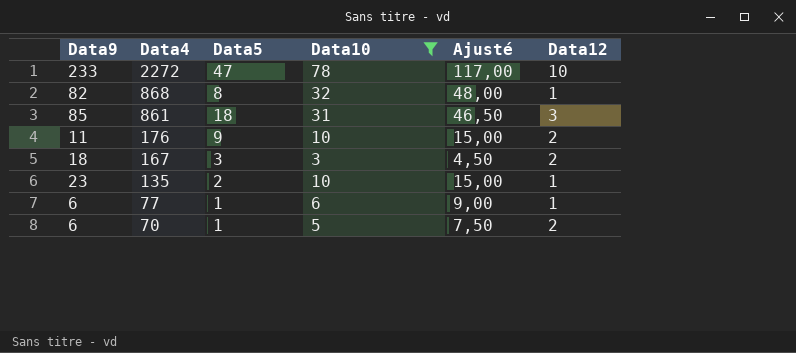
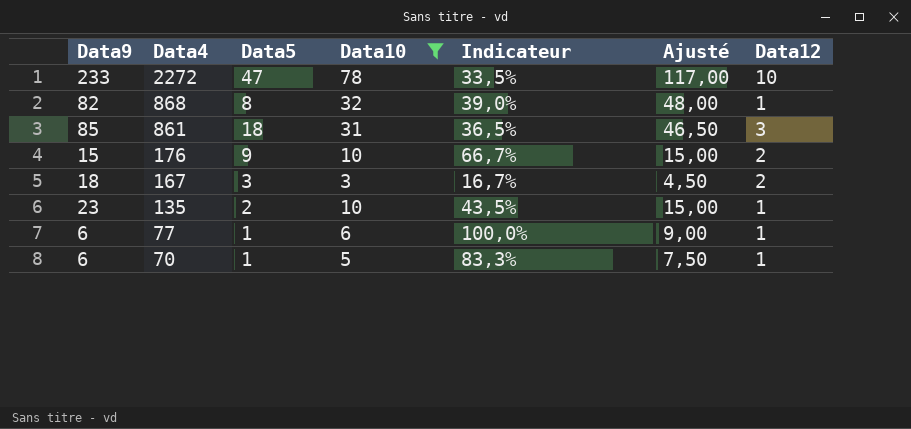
column Indicateur | formula: none -> [Data10] / [Data9]
176 | Data9: 11 -> 15
70 | Data12: 2 -> 1

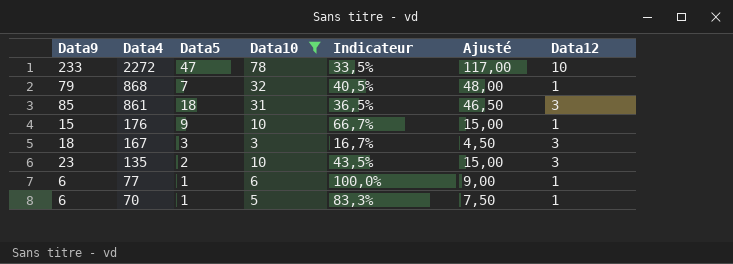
868 | Data9: 82 -> 79
868 | Data5: 8 -> 7
868 | Indicateur: 39,0% -> 40,5%
176 | Data12: 2 -> 1
167 | Data12: 2 -> 3
135 | Data12: 1 -> 3

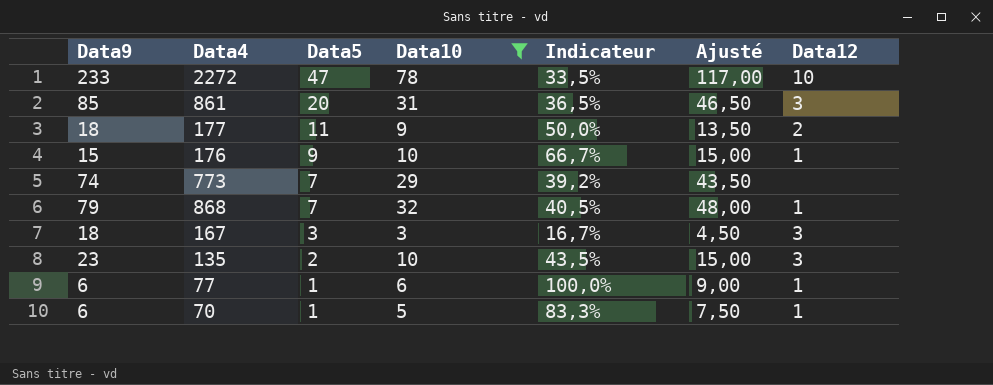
row order: Data4 descending -> Data5 descending
861 | Data5: 18 -> 20
row 177: none -> 18 | 11 | 9 | 50,0% | 13,50 | 2
row 773: none -> 74 | 7 | 29 | 39,2% | 43,50 | none

